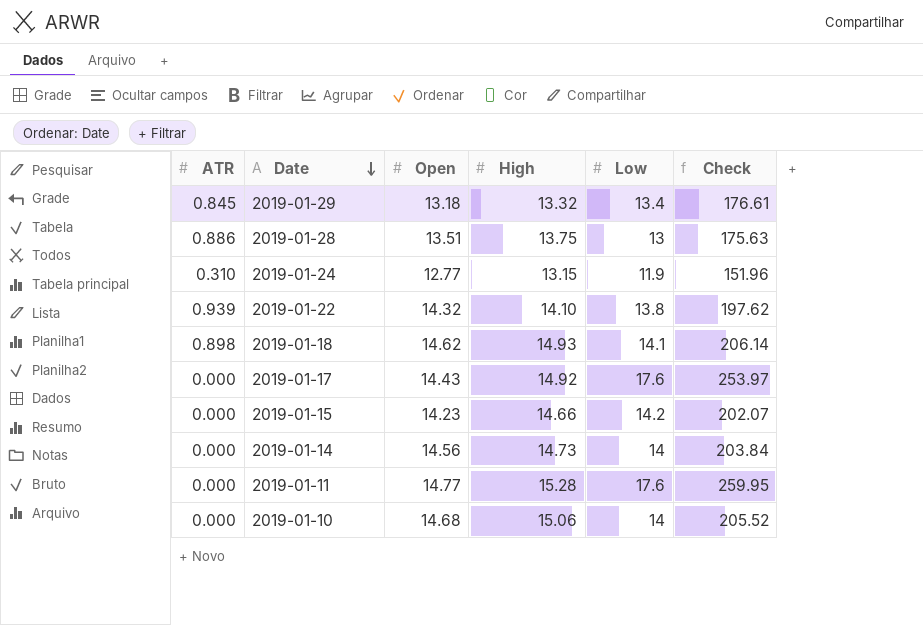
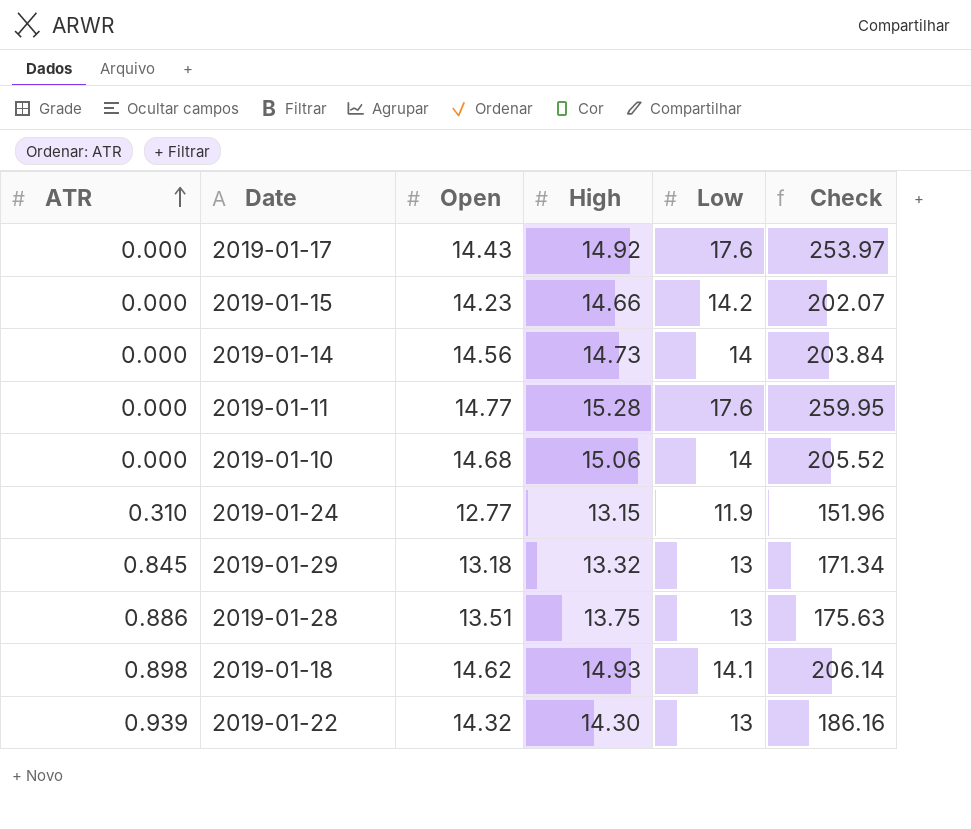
row order: Date descending -> ATR ascending
2019-01-29 | Low: 13.4 -> 13
2019-01-29 | Check: 176.61 -> 171.34
2019-01-22 | High: 14.10 -> 14.30
2019-01-22 | Low: 13.8 -> 13
2019-01-22 | Check: 197.62 -> 186.16

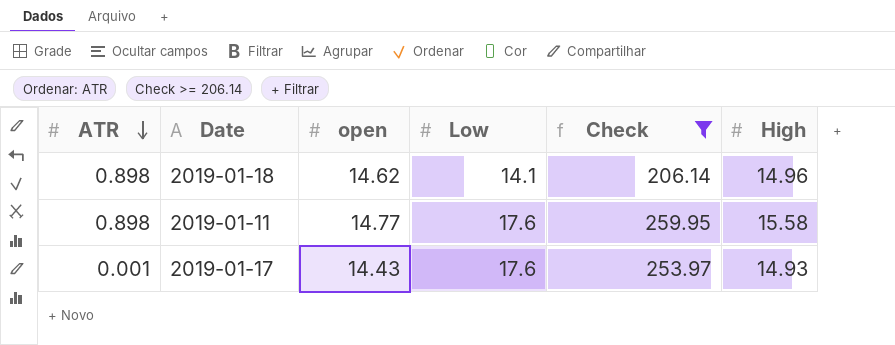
filter: none -> Check >= 206.14
row order: ATR ascending -> ATR descending
column name: Open -> open
column High | position: 4 -> 6
2019-01-18 | High: 14.93 -> 14.96
2019-01-11 | ATR: 0.000 -> 0.898
2019-01-11 | High: 15.28 -> 15.58
2019-01-17 | ATR: 0.000 -> 0.001
2019-01-17 | High: 14.92 -> 14.93

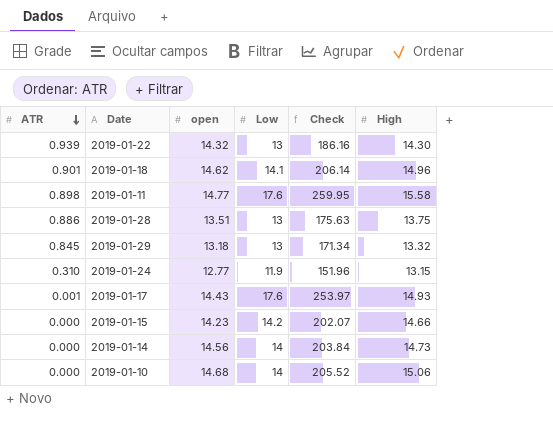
filter: Check >= 206.14 -> none
2019-01-18 | ATR: 0.898 -> 0.901

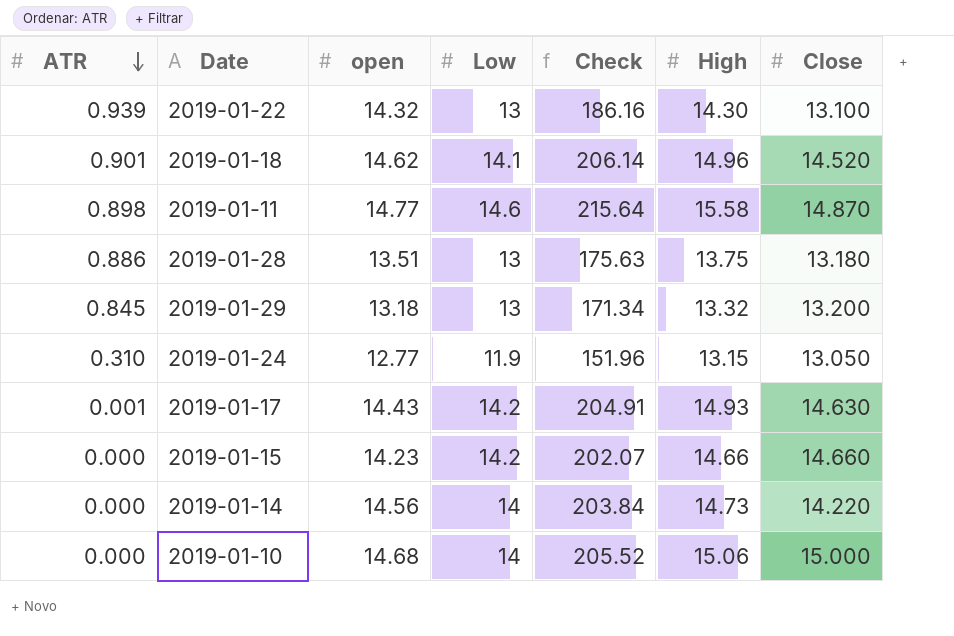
column Close | position: none -> 7
2019-01-11 | Low: 17.6 -> 14.6
2019-01-11 | Check: 259.95 -> 215.64
2019-01-17 | Low: 17.6 -> 14.2
2019-01-17 | Check: 253.97 -> 204.91

